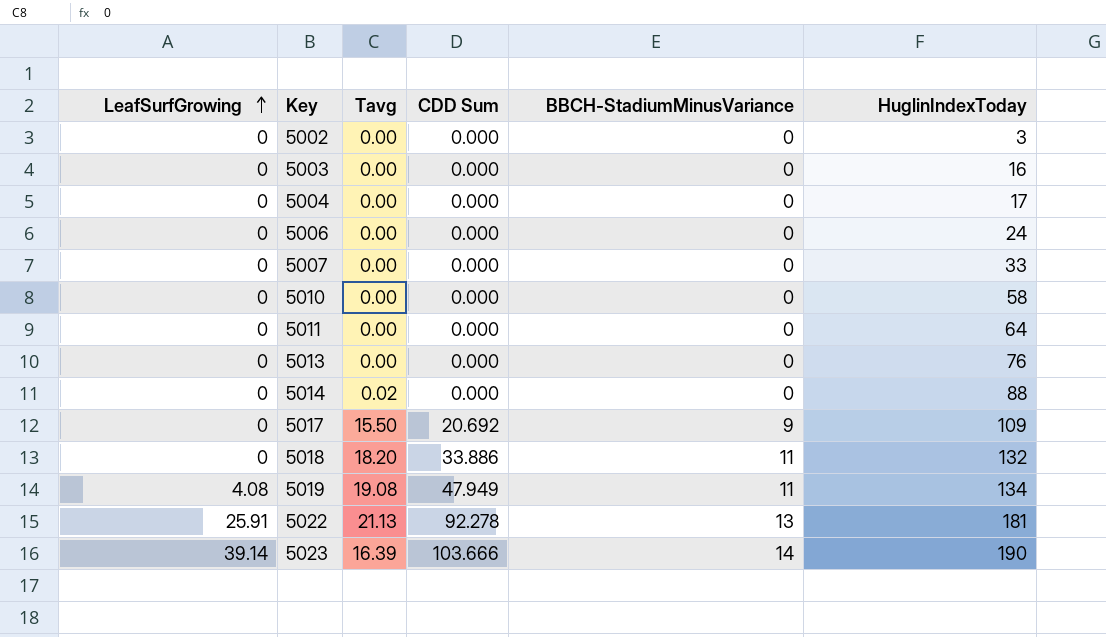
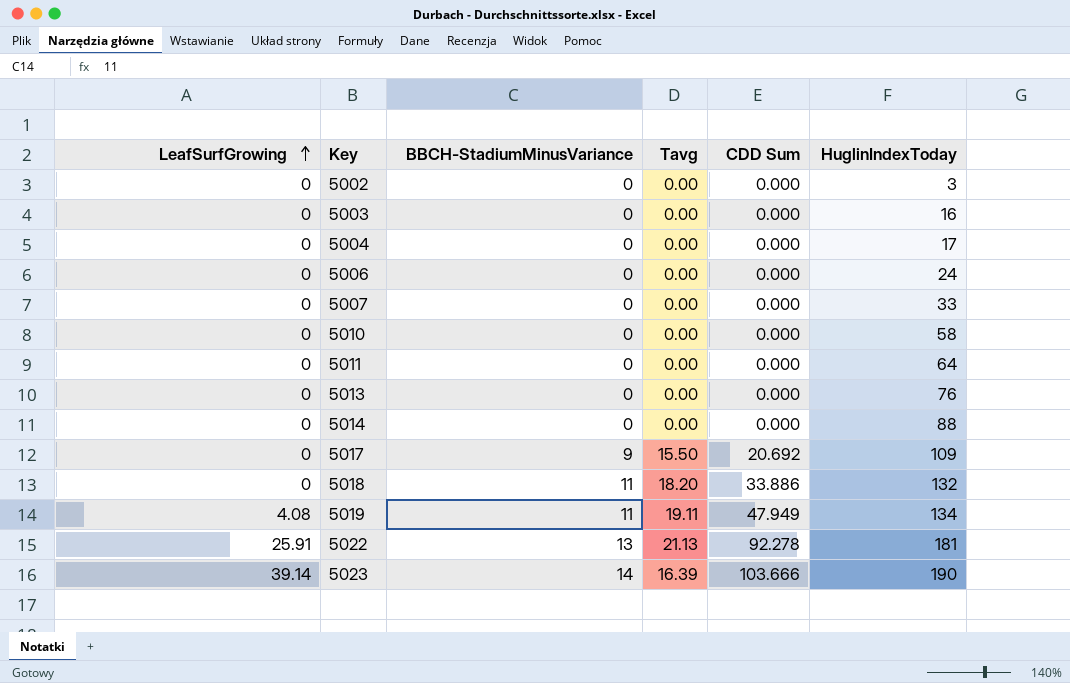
column BBCH-StadiumMinusVariance | position: 5 -> 3
5014 | Tavg: 0.02 -> 0.00
5019 | Tavg: 19.08 -> 19.11

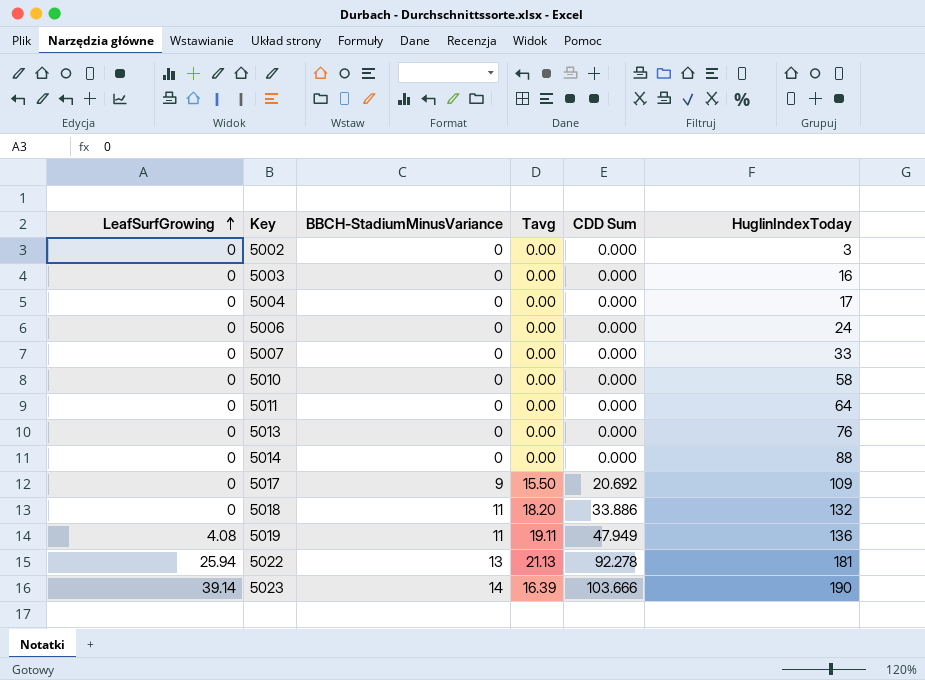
5019 | HuglinIndexToday: 134 -> 136
5022 | LeafSurfGrowing: 25.91 -> 25.94

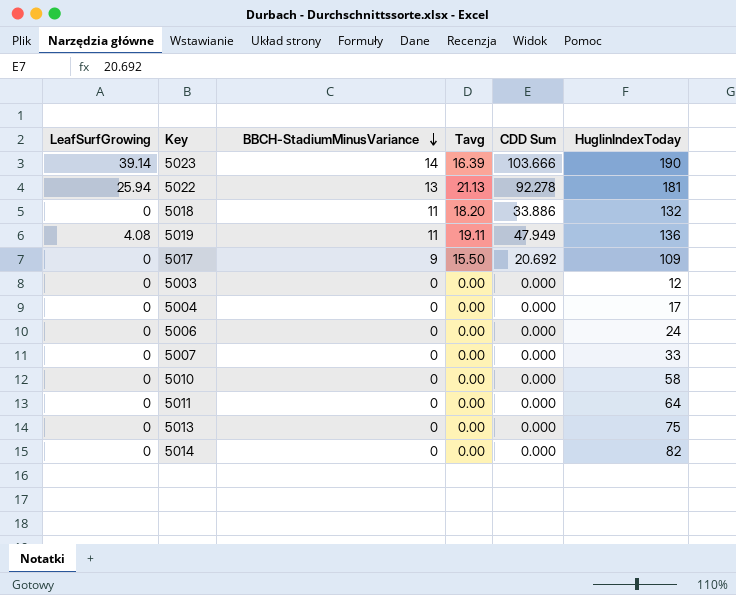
row order: LeafSurfGrowing ascending -> BBCH-StadiumMinusVariance descending
row 5002: 0 | 0 | 0.00 | 0.000 | 3 -> none
5003 | HuglinIndexToday: 16 -> 12
5013 | HuglinIndexToday: 76 -> 75
5014 | HuglinIndexToday: 88 -> 82

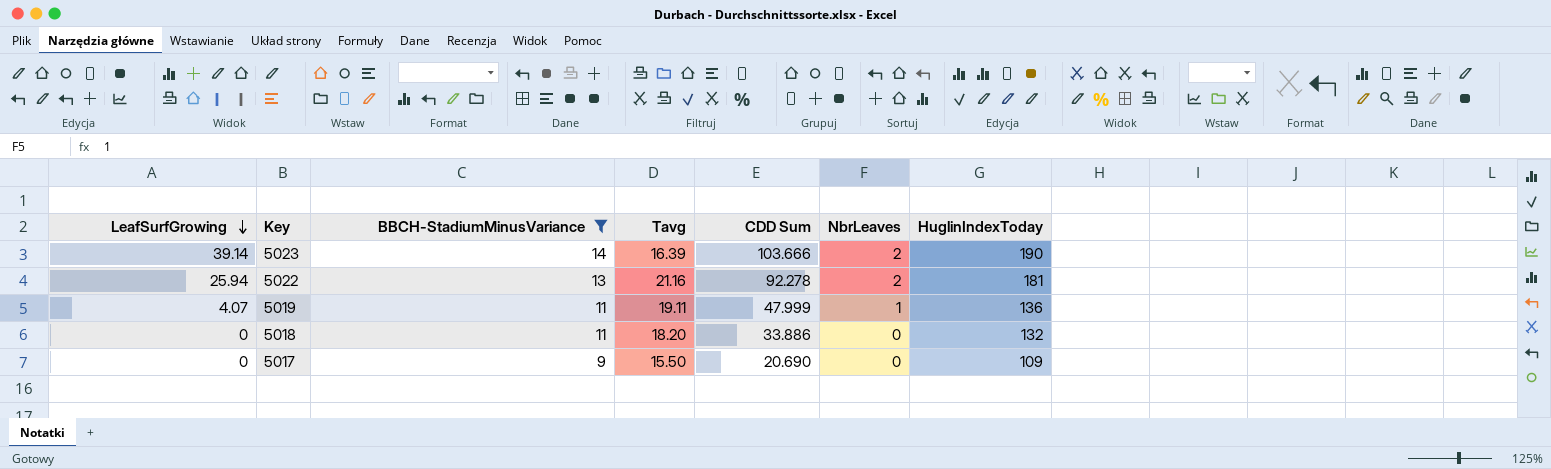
filter: none -> BBCH-StadiumMinusVariance != 0
row order: BBCH-StadiumMinusVariance descending -> LeafSurfGrowing descending
column NbrLeaves | position: none -> 6
5022 | Tavg: 21.13 -> 21.16
5019 | LeafSurfGrowing: 4.08 -> 4.07
5019 | CDD Sum: 47.949 -> 47.999
5017 | CDD Sum: 20.692 -> 20.690

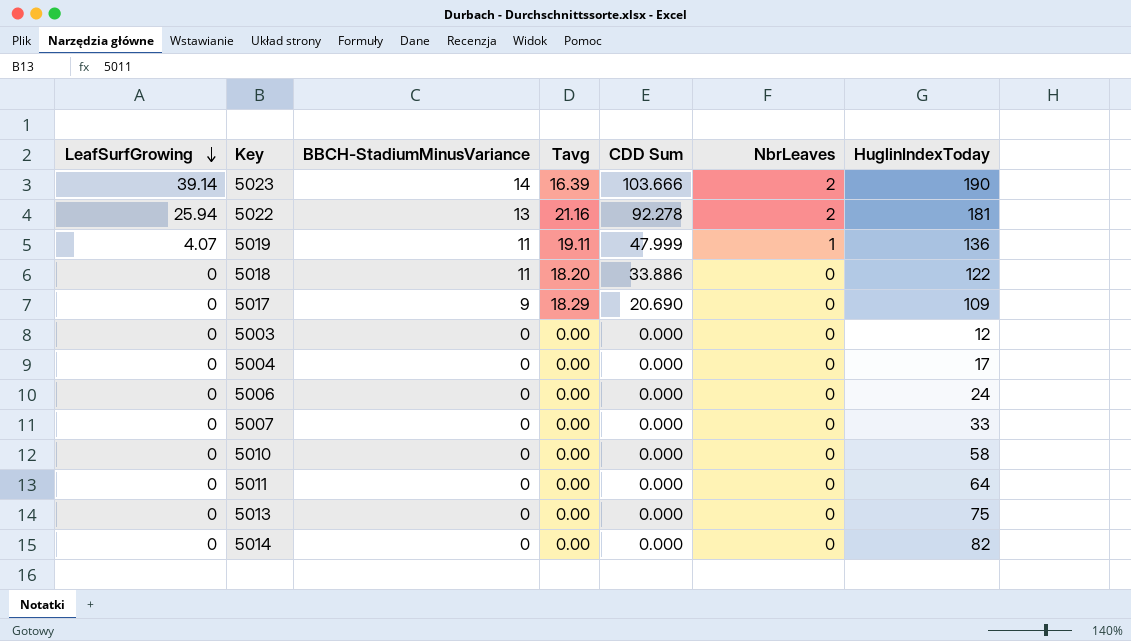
filter: BBCH-StadiumMinusVariance != 0 -> none
5018 | HuglinIndexToday: 132 -> 122
5017 | Tavg: 15.50 -> 18.29

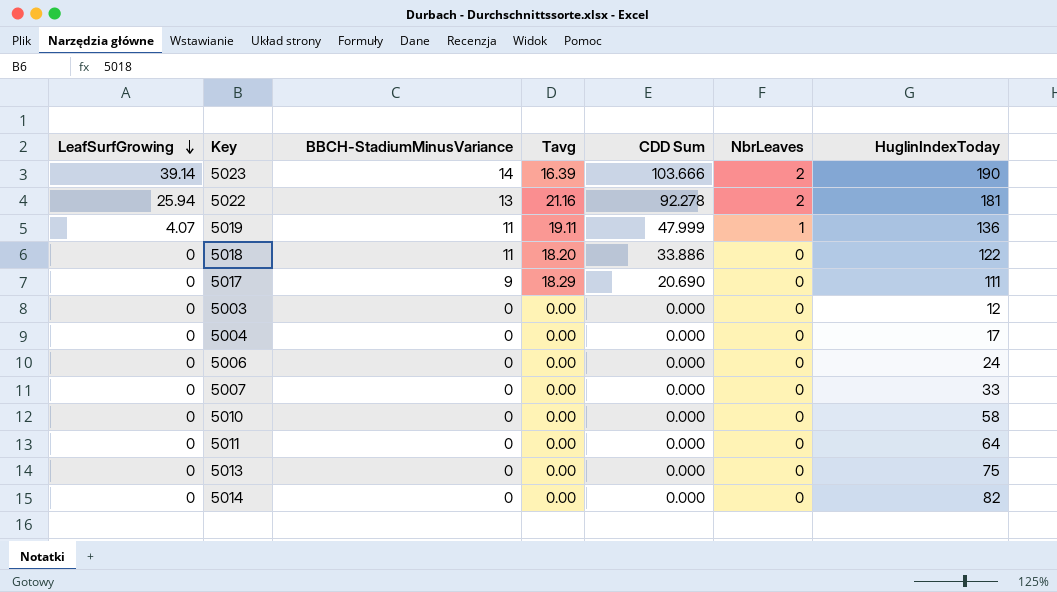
5017 | HuglinIndexToday: 109 -> 111

